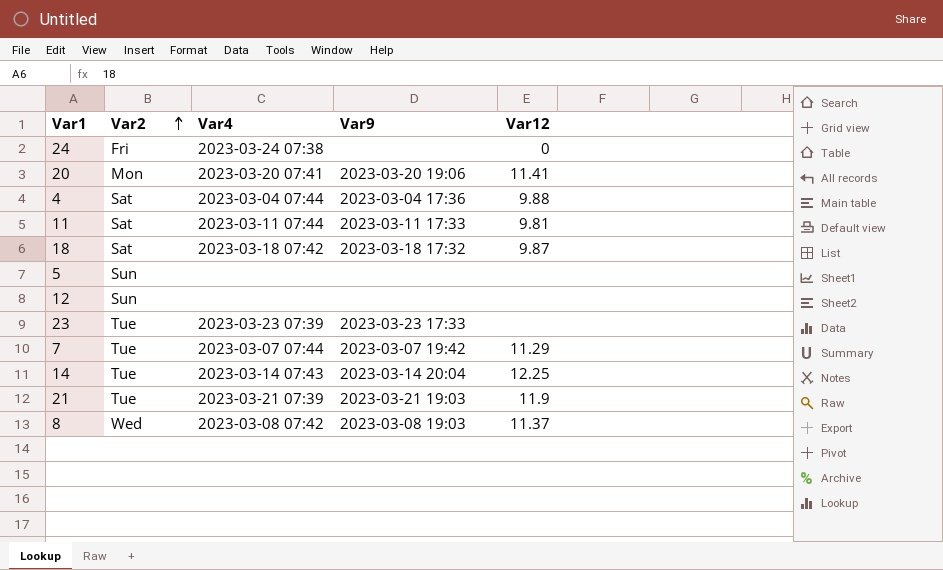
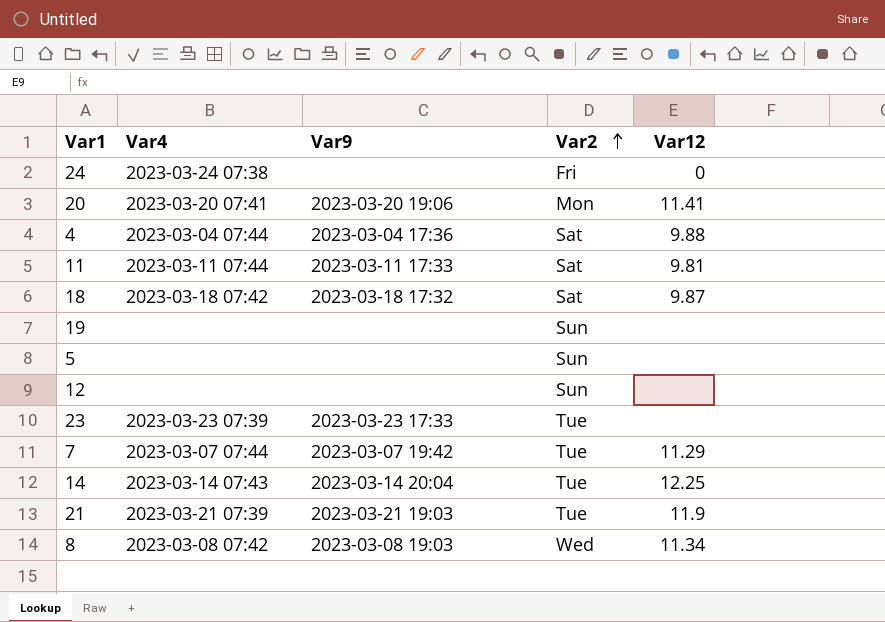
column Var2 | position: 2 -> 4
row 19: none -> none | none | Sun | none
8 | Var12: 11.37 -> 11.34

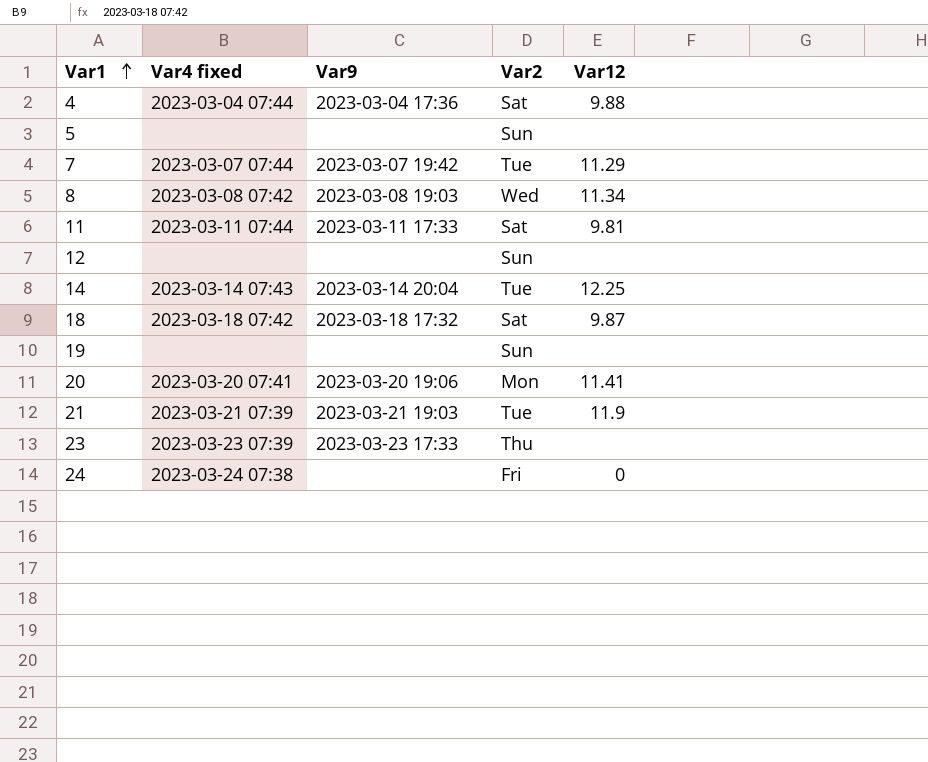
row order: Var2 ascending -> Var1 ascending
column name: Var4 -> Var4 fixed
23 | Var2: Tue -> Thu

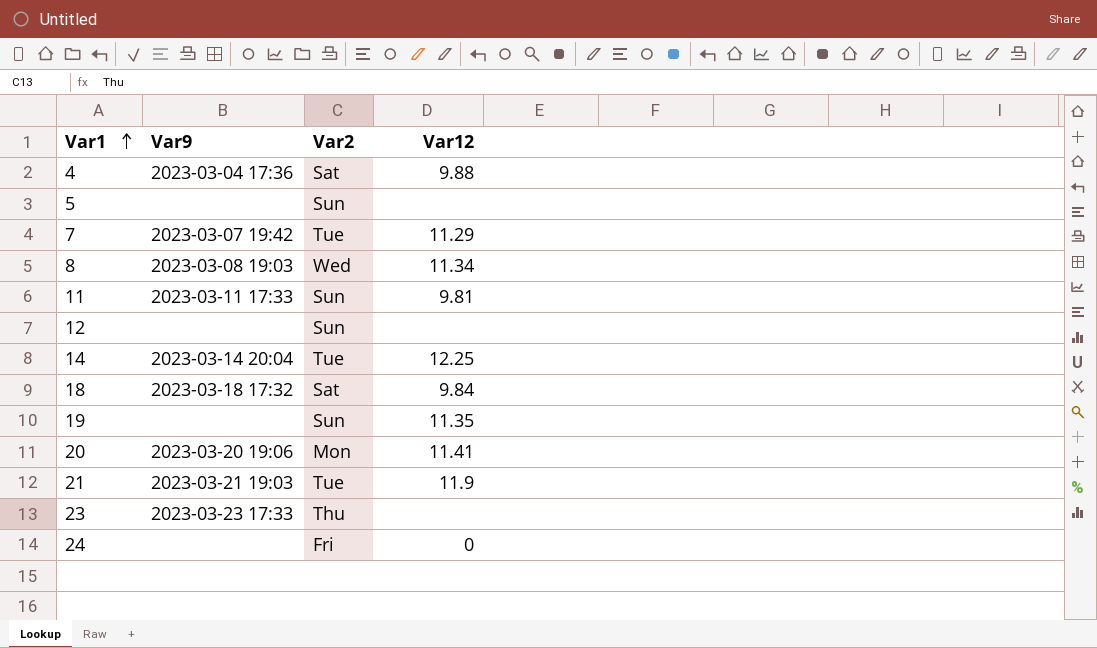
column Var4 fixed | position: 2 -> none
11 | Var2: Sat -> Sun
18 | Var12: 9.87 -> 9.84
19 | Var12: none -> 11.35

